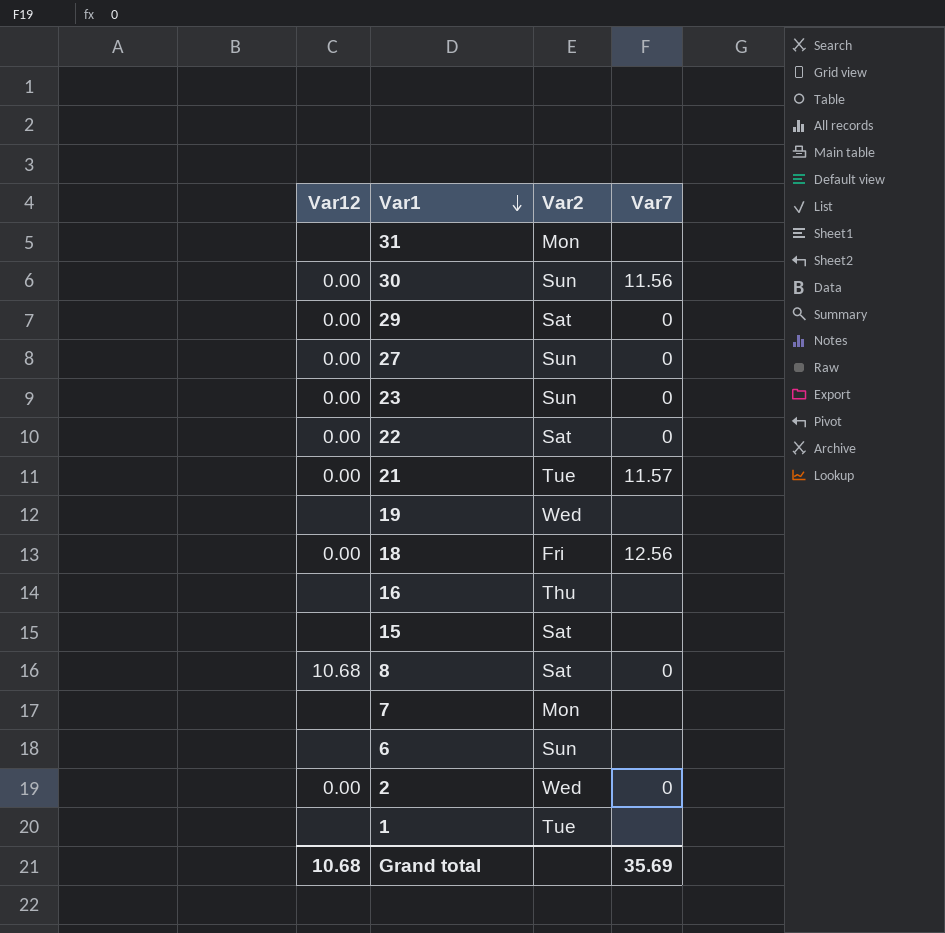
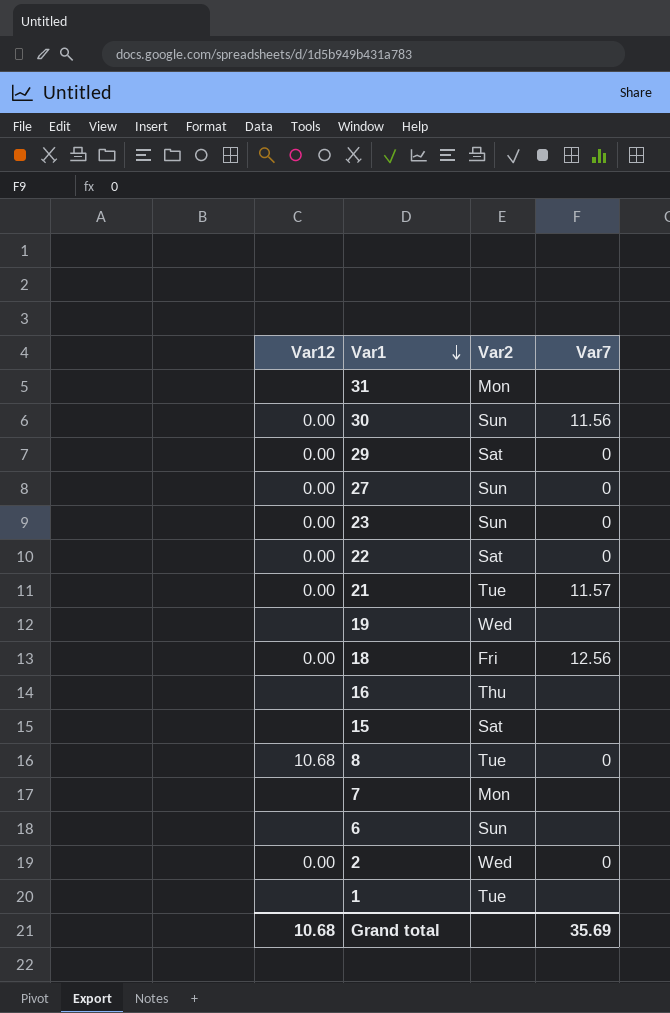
8 | Var2: Sat -> Tue

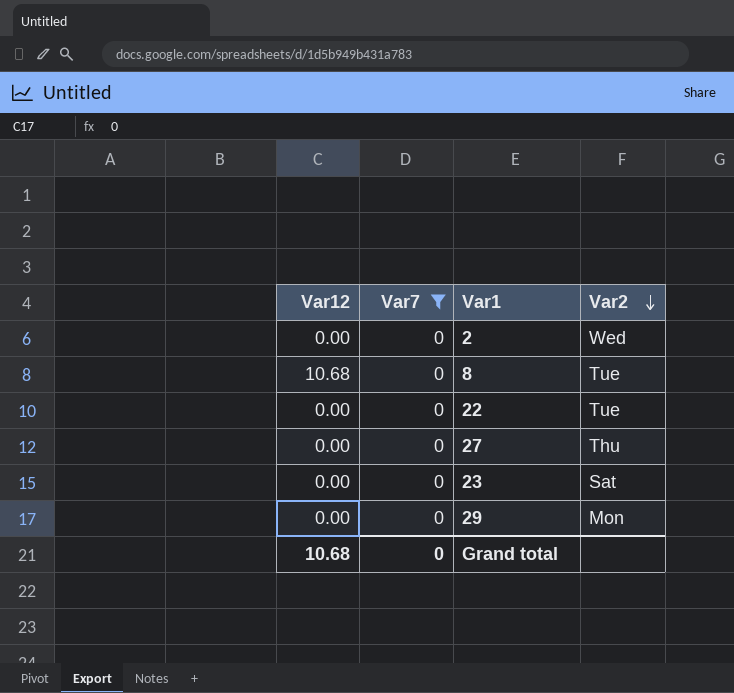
filter: none -> Var7 = 0
row order: Var1 descending -> Var2 descending
column Var7 | position: 4 -> 2
22 | Var2: Sat -> Tue
27 | Var2: Sun -> Thu
23 | Var2: Sun -> Sat
29 | Var2: Sat -> Mon
Grand total | Var7: 35.69 -> 0

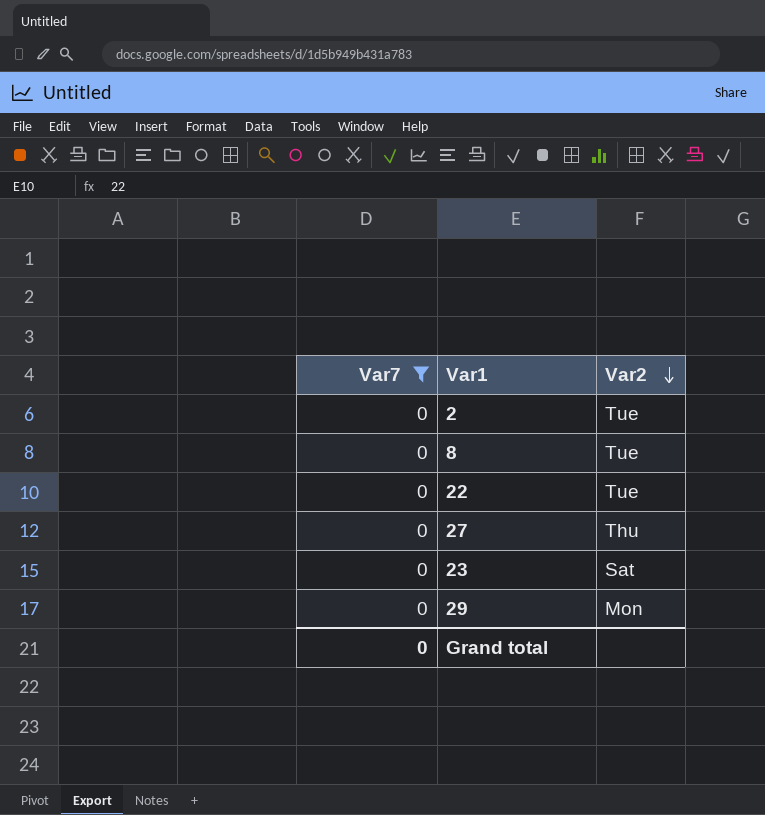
column Var12 | position: 1 -> none
2 | Var2: Wed -> Tue

